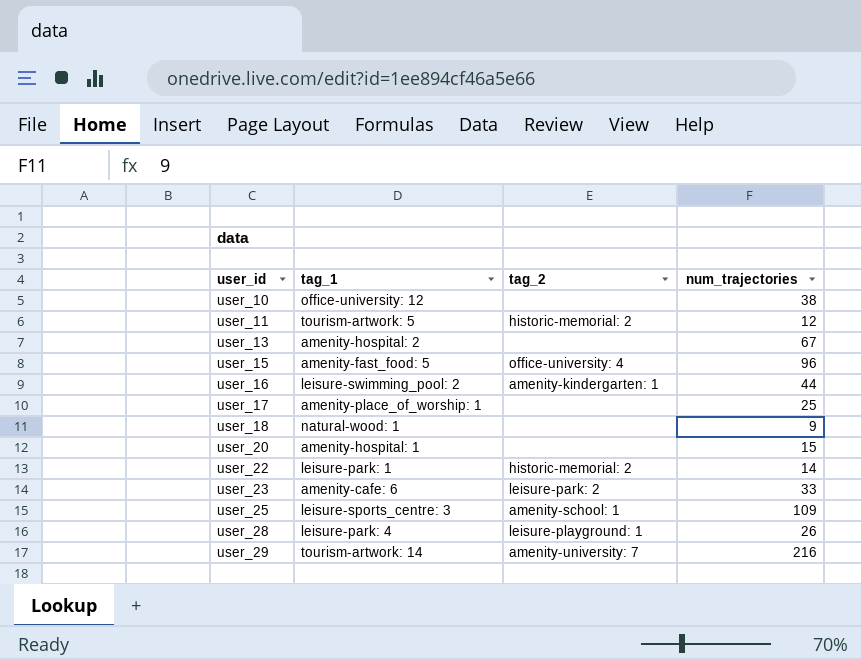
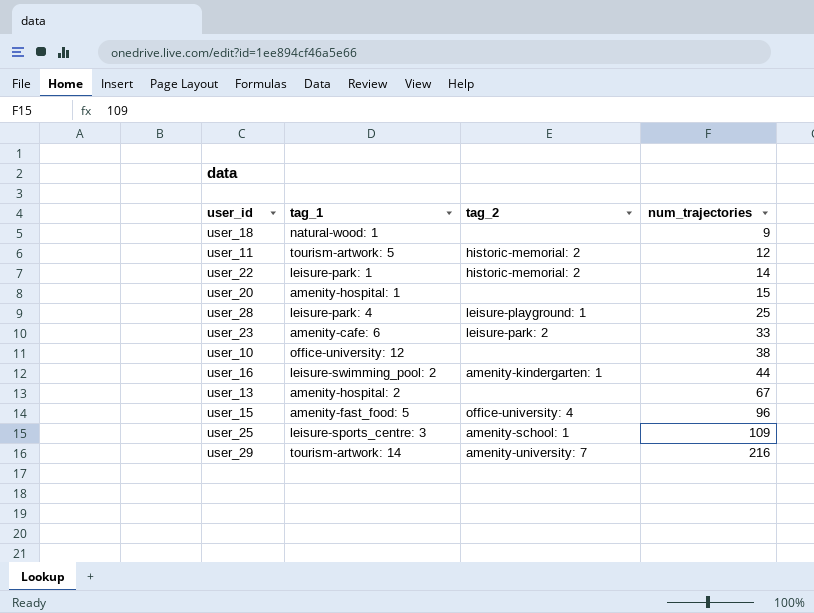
row order: user_id ascending -> num_trajectories ascending
row user_17: amenity-place_of_worship: 1 | none | 25 -> none
user_28 | num_trajectories: 26 -> 25

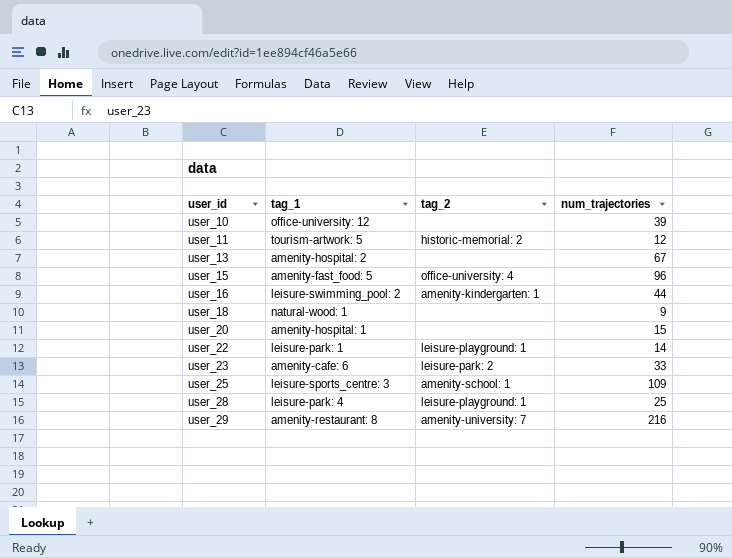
row order: num_trajectories ascending -> user_id ascending
user_10 | num_trajectories: 38 -> 39
user_22 | tag_2: historic-memorial: 2 -> leisure-playground: 1
user_29 | tag_1: tourism-artwork: 14 -> amenity-restaurant: 8

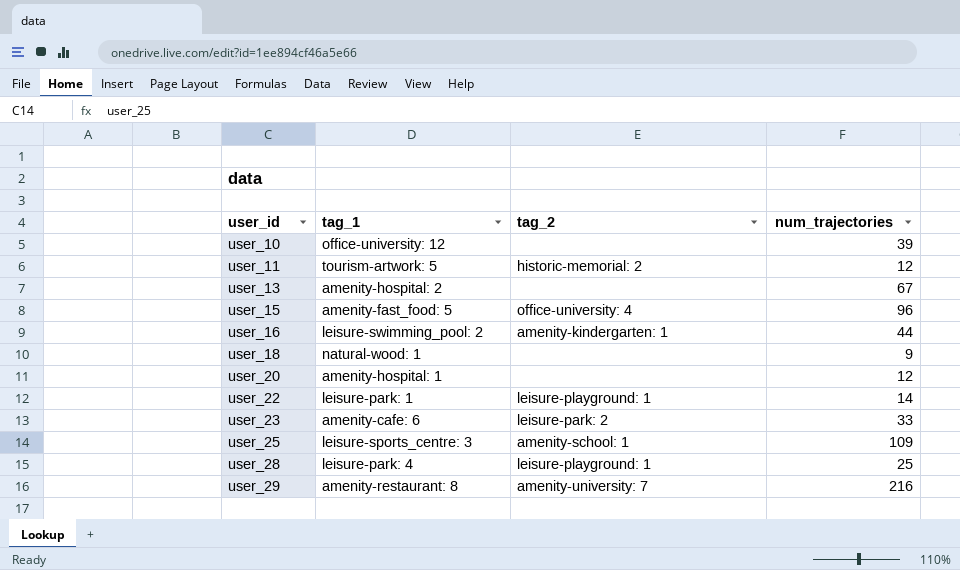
user_20 | num_trajectories: 15 -> 12

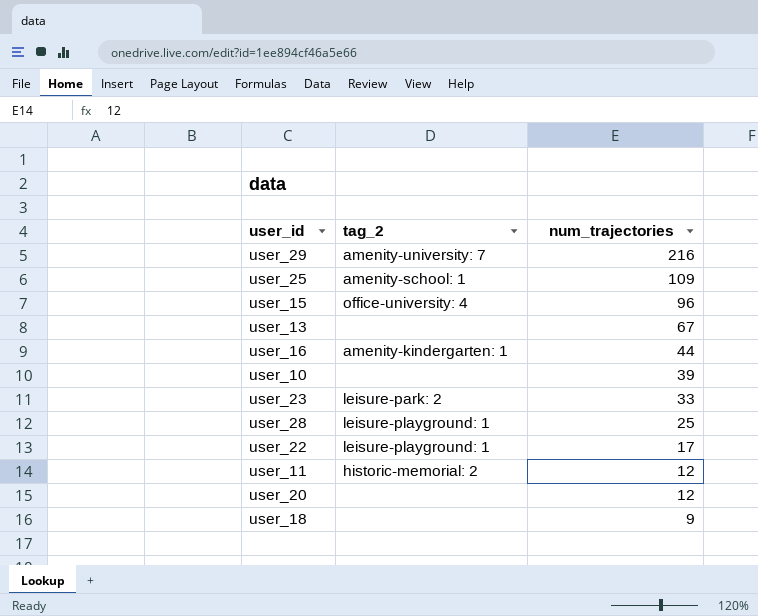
row order: user_id ascending -> num_trajectories descending
column tag_1 | position: 2 -> none
user_22 | num_trajectories: 14 -> 17

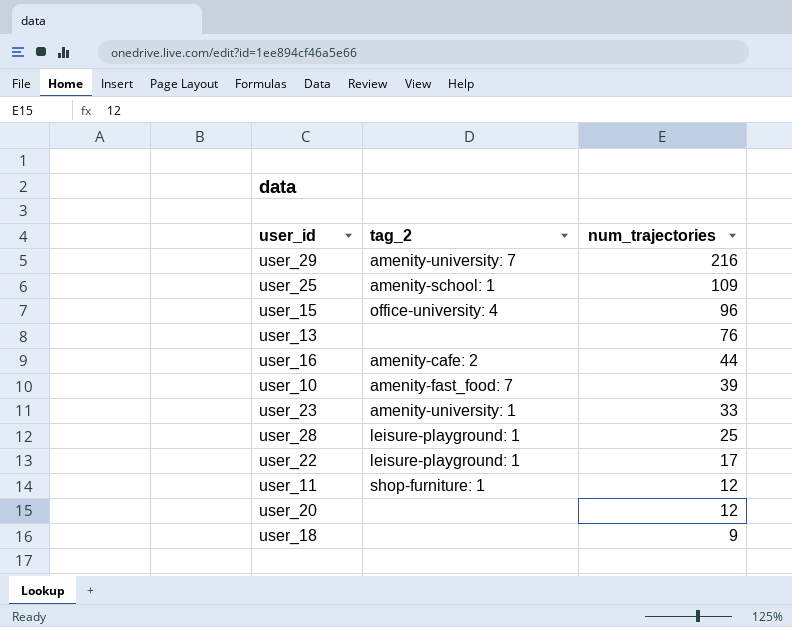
user_13 | num_trajectories: 67 -> 76
user_16 | tag_2: amenity-kindergarten: 1 -> amenity-cafe: 2
user_10 | tag_2: none -> amenity-fast_food: 7
user_23 | tag_2: leisure-park: 2 -> amenity-university: 1
user_11 | tag_2: historic-memorial: 2 -> shop-furniture: 1

